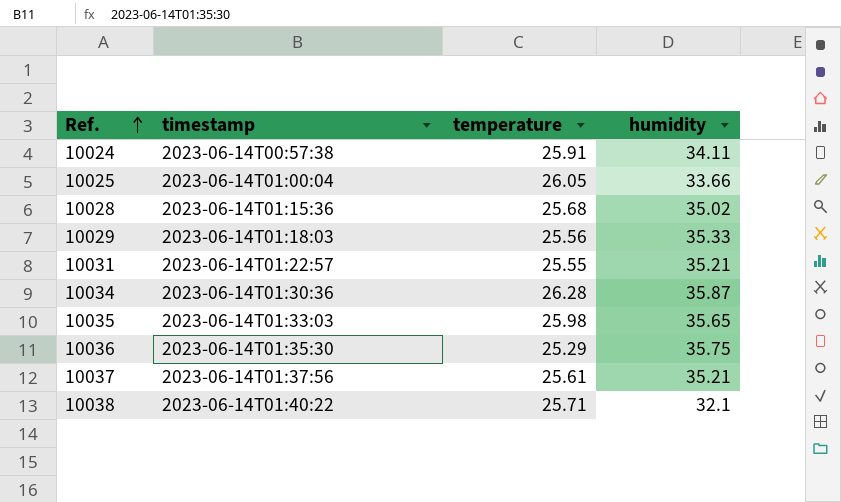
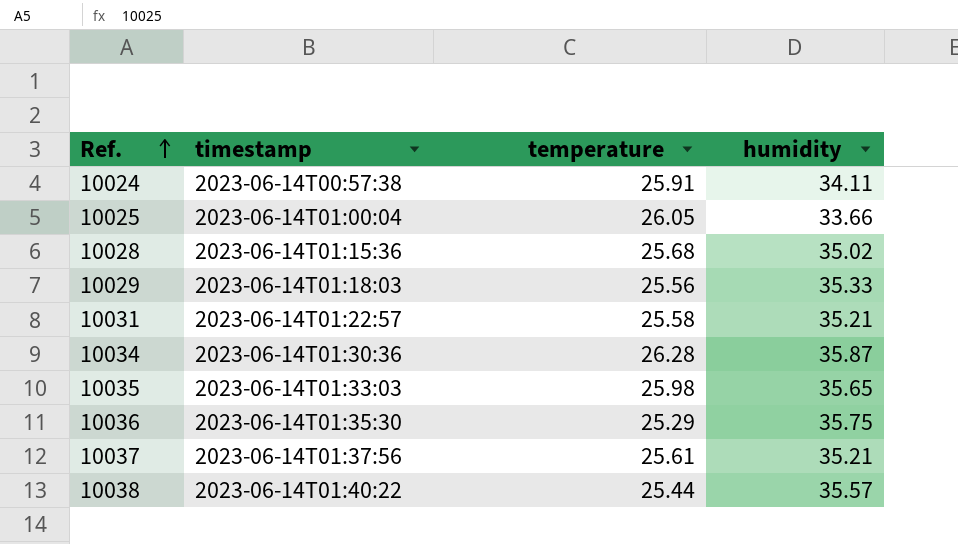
10031 | temperature: 25.55 -> 25.58
10038 | temperature: 25.71 -> 25.44
10038 | humidity: 32.1 -> 35.57

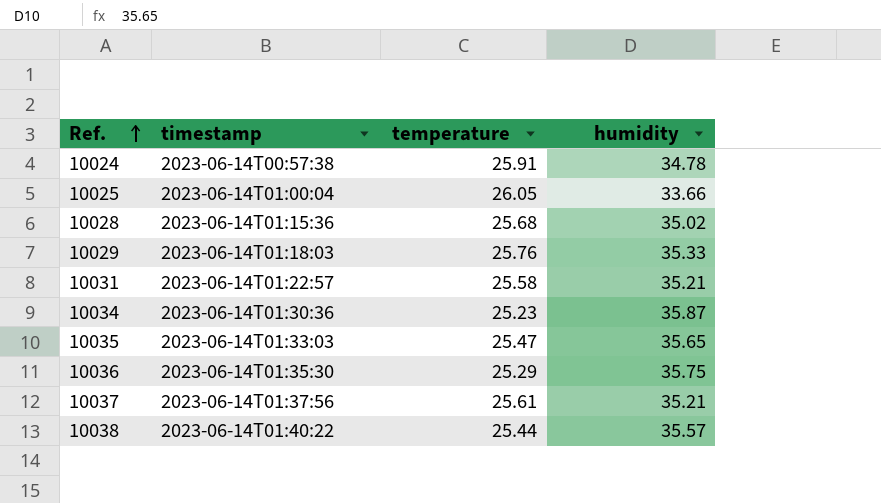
10024 | humidity: 34.11 -> 34.78
10029 | temperature: 25.56 -> 25.76
10034 | temperature: 26.28 -> 25.23
10035 | temperature: 25.98 -> 25.47

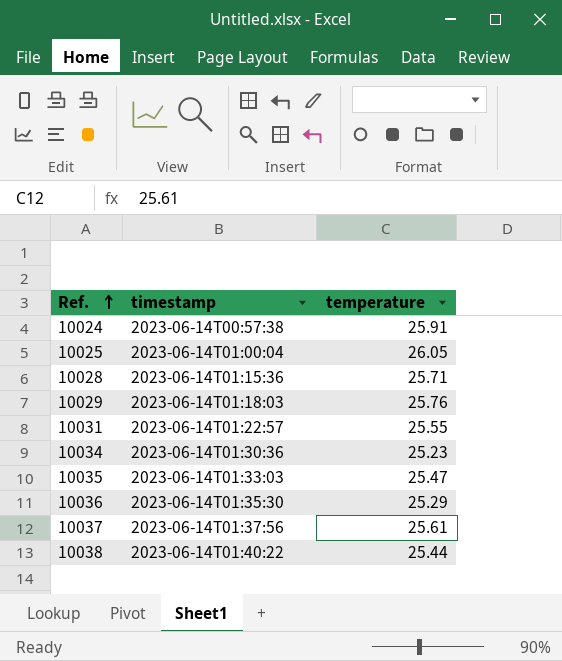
column humidity | position: 4 -> none
10028 | temperature: 25.68 -> 25.71
10031 | temperature: 25.58 -> 25.55

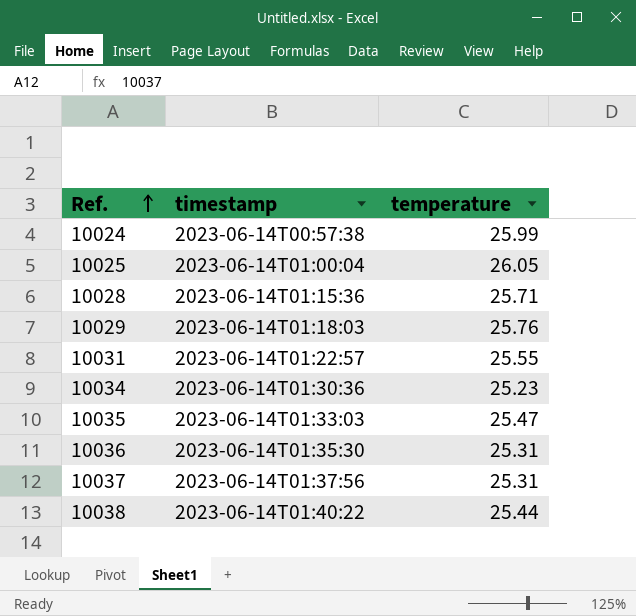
10024 | temperature: 25.91 -> 25.99
10036 | temperature: 25.29 -> 25.31
10037 | temperature: 25.61 -> 25.31

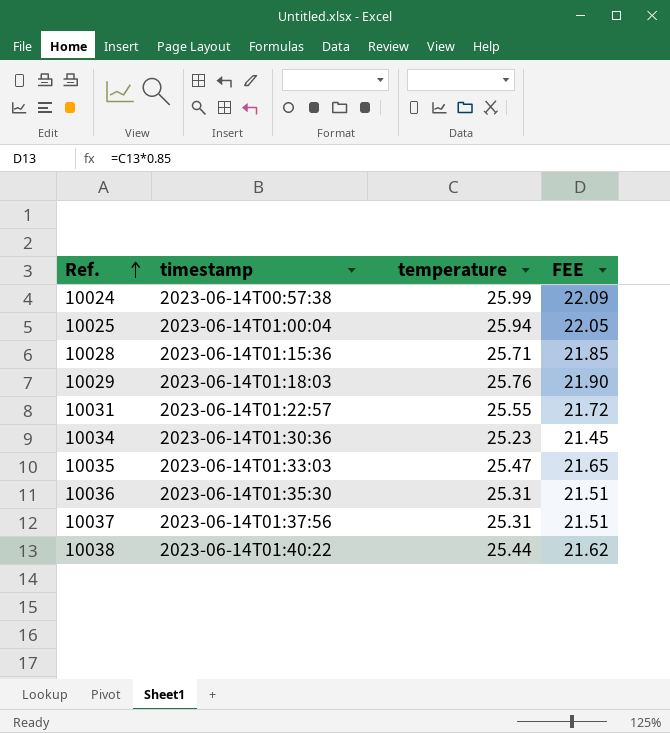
column FEE | formula: none -> [temperature] * 0.85
10025 | temperature: 26.05 -> 25.94

